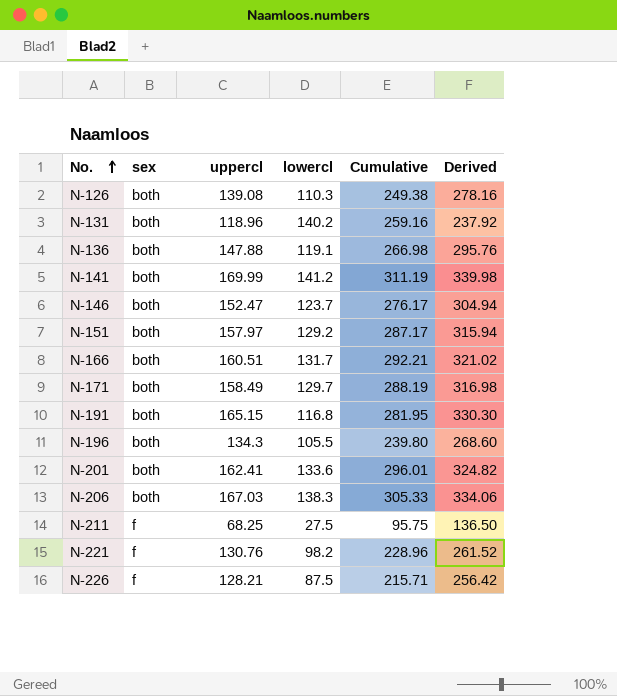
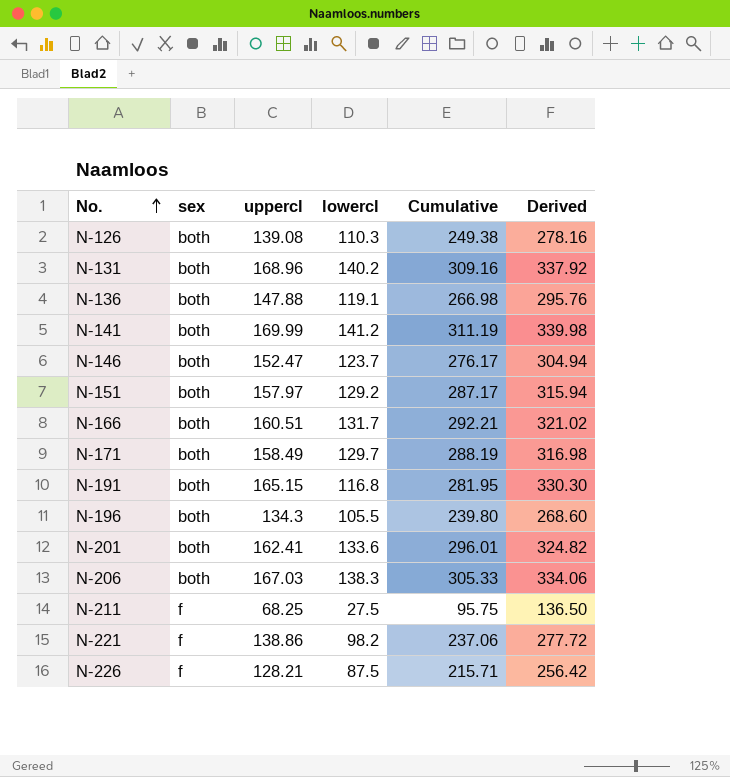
N-131 | uppercl: 118.96 -> 168.96
N-131 | Cumulative: 259.16 -> 309.16
N-131 | Derived: 237.92 -> 337.92
N-221 | uppercl: 130.76 -> 138.86
N-221 | Cumulative: 228.96 -> 237.06
N-221 | Derived: 261.52 -> 277.72

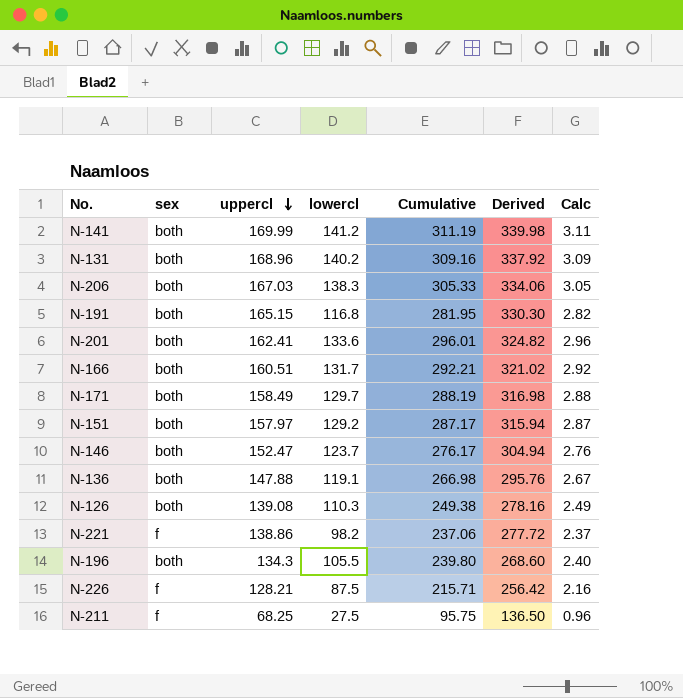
row order: No. ascending -> uppercl descending
column Calc | formula: none -> [Cumulative] * 0.01

